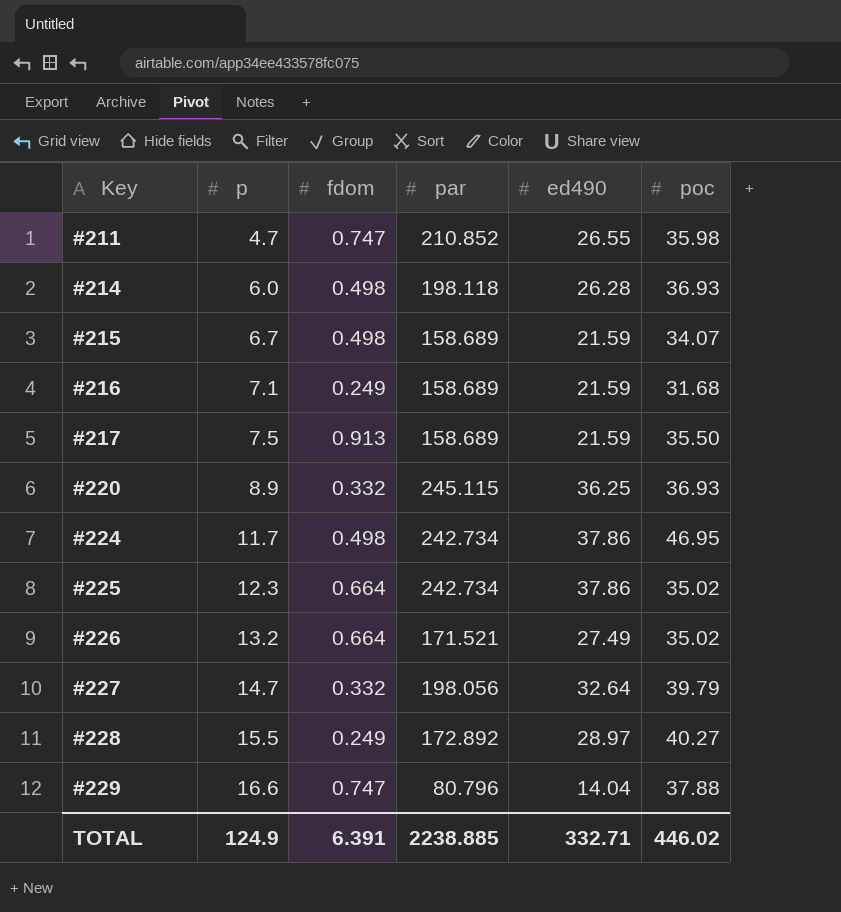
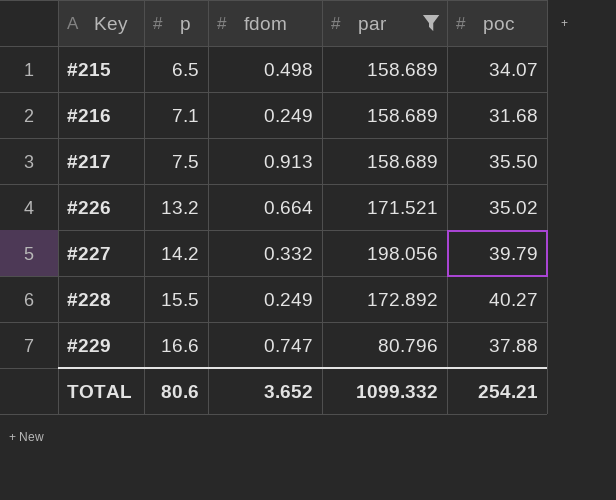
filter: none -> par <= 198.056
column ed490 | position: 5 -> none
#215 | p: 6.7 -> 6.5
#227 | p: 14.7 -> 14.2
TOTAL | p: 124.9 -> 80.6
TOTAL | fdom: 6.391 -> 3.652
TOTAL | par: 2238.885 -> 1099.332
TOTAL | poc: 446.02 -> 254.21

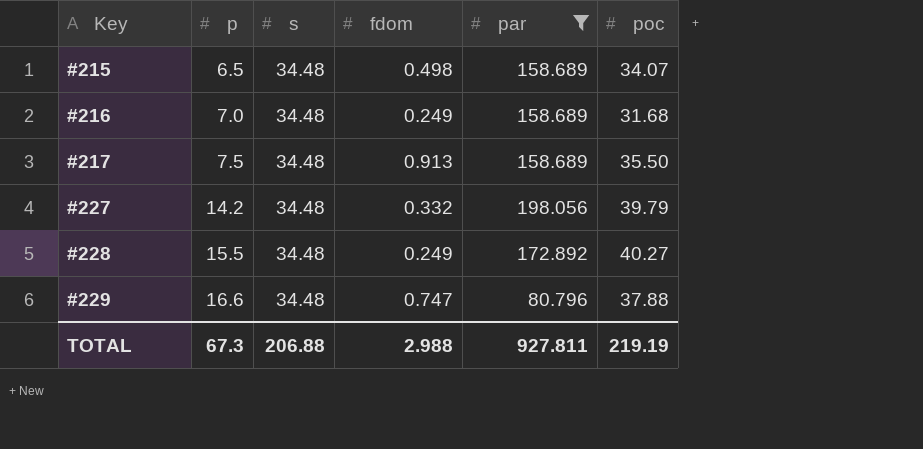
column s | position: none -> 3
row #226: 13.2 | 0.664 | 171.521 | 35.02 -> none
#216 | p: 7.1 -> 7.0
TOTAL | p: 80.6 -> 67.3
TOTAL | fdom: 3.652 -> 2.988
TOTAL | par: 1099.332 -> 927.811
TOTAL | poc: 254.21 -> 219.19

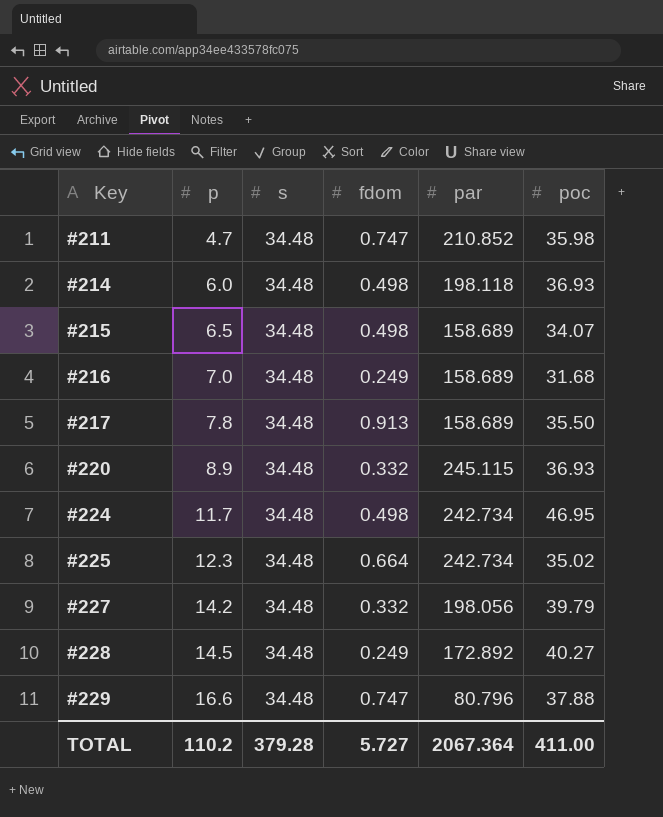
filter: par <= 198.056 -> none
#217 | p: 7.5 -> 7.8
#228 | p: 15.5 -> 14.5
TOTAL | p: 67.3 -> 110.2
TOTAL | s: 206.88 -> 379.28
TOTAL | fdom: 2.988 -> 5.727
TOTAL | par: 927.811 -> 2067.364
TOTAL | poc: 219.19 -> 411.00

